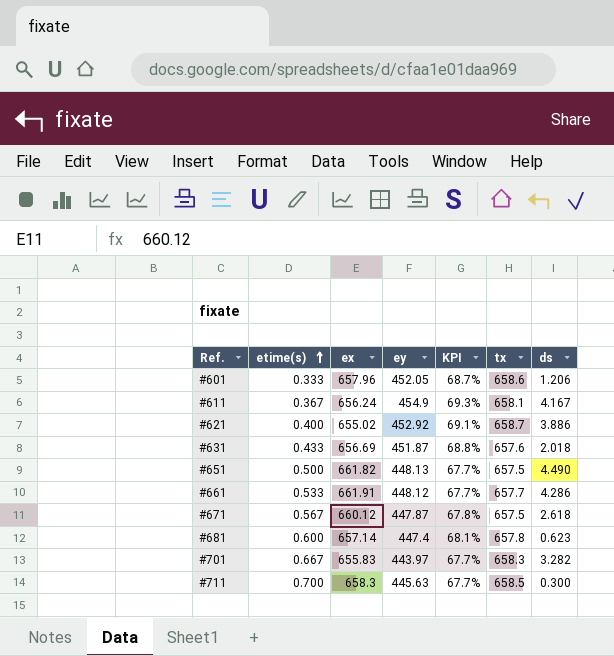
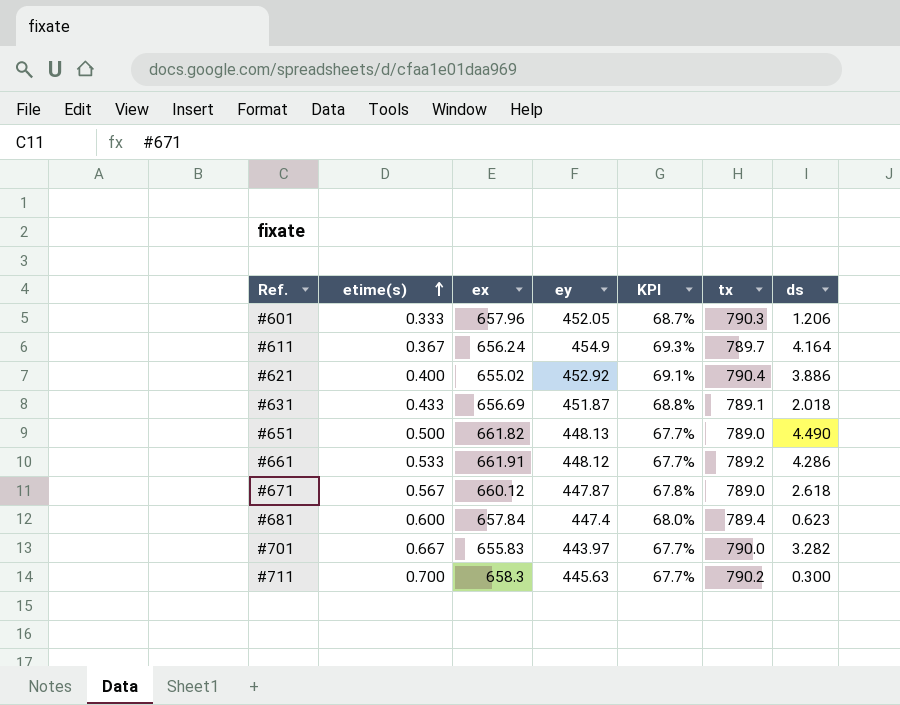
#601 | tx: 658.6 -> 790.3
#611 | tx: 658.1 -> 789.7
#611 | ds: 4.167 -> 4.164
#621 | tx: 658.7 -> 790.4
#631 | tx: 657.6 -> 789.1
#651 | tx: 657.5 -> 789.0
#661 | tx: 657.7 -> 789.2
#671 | tx: 657.5 -> 789.0
#681 | ex: 657.14 -> 657.84
#681 | KPI: 68.1% -> 68.0%
#681 | tx: 657.8 -> 789.4
#701 | tx: 658.3 -> 790.0
#711 | tx: 658.5 -> 790.2

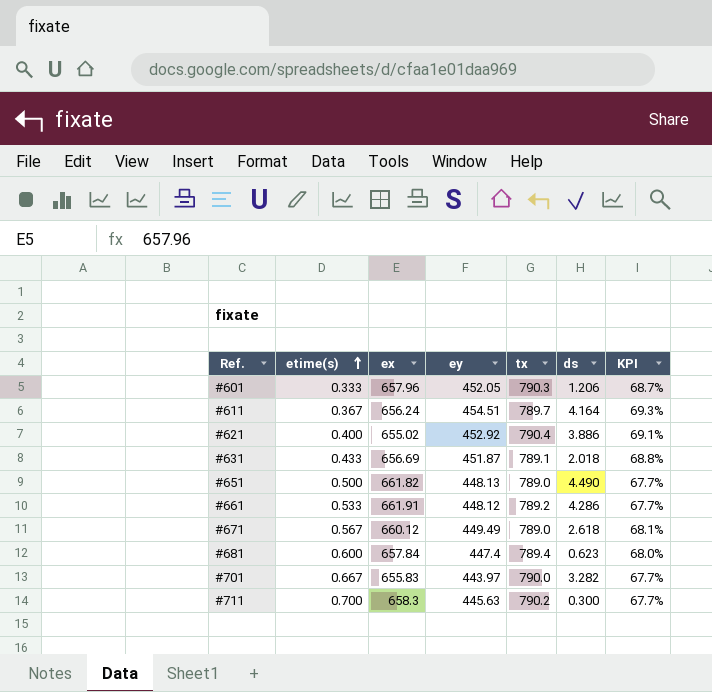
column KPI | position: 5 -> 7
#611 | ey: 454.9 -> 454.51
#671 | ey: 447.87 -> 449.49
#671 | KPI: 67.8% -> 68.1%

